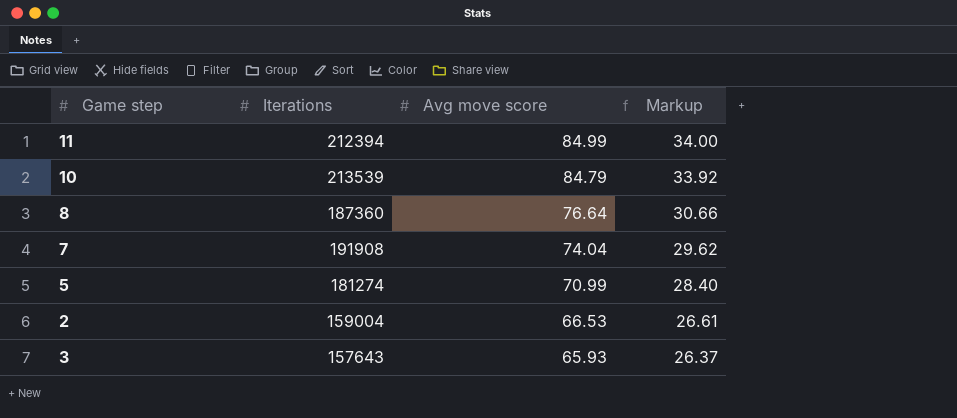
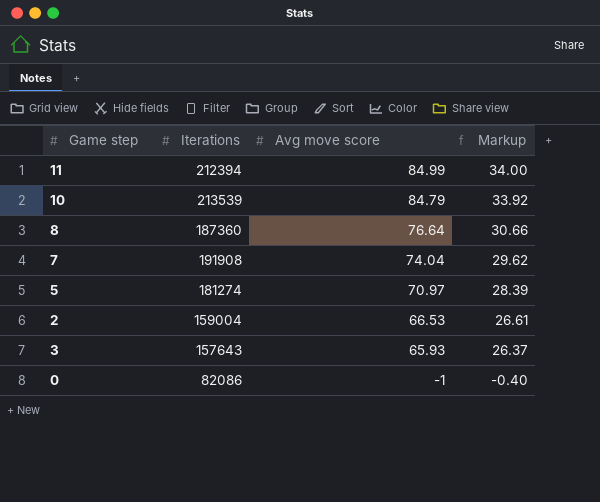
5 | Avg move score: 70.99 -> 70.97
5 | Markup: 28.40 -> 28.39
row 0: none -> 82086 | -1 | -0.40

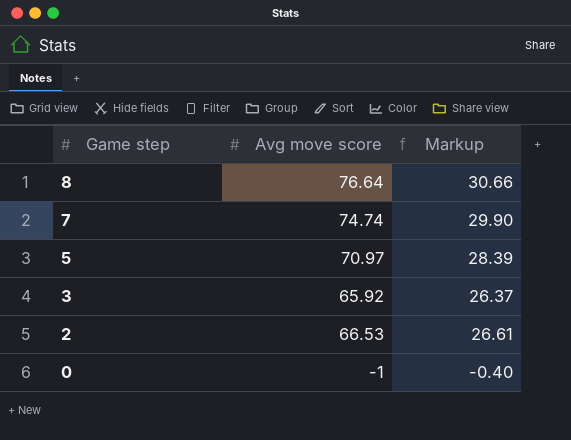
row order: Avg move score descending -> Game step descending
column Iterations | position: 2 -> none
row 11: 212394 | 84.99 | 34.00 -> none
row 10: 213539 | 84.79 | 33.92 -> none
7 | Avg move score: 74.04 -> 74.74
7 | Markup: 29.62 -> 29.90
3 | Avg move score: 65.93 -> 65.92

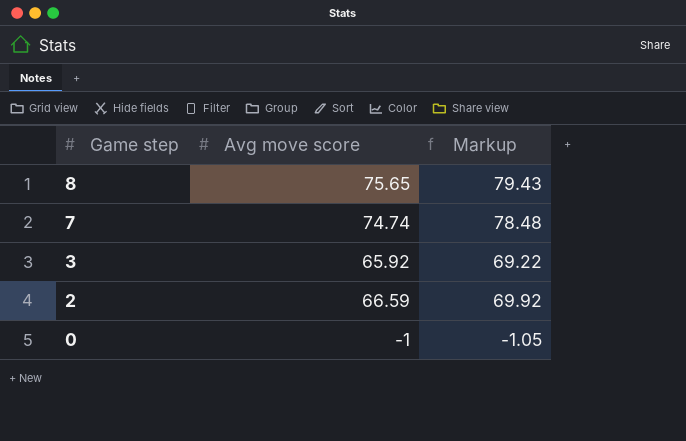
column Markup | formula: [Avg move score] * 0.4 -> [Avg move score] * 1.05
row 5: 70.97 | 28.39 -> none
8 | Avg move score: 76.64 -> 75.65
2 | Avg move score: 66.53 -> 66.59

